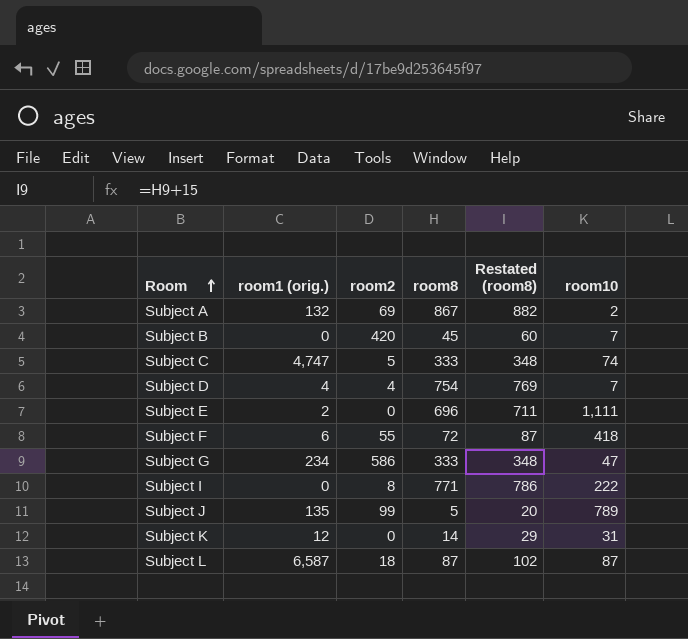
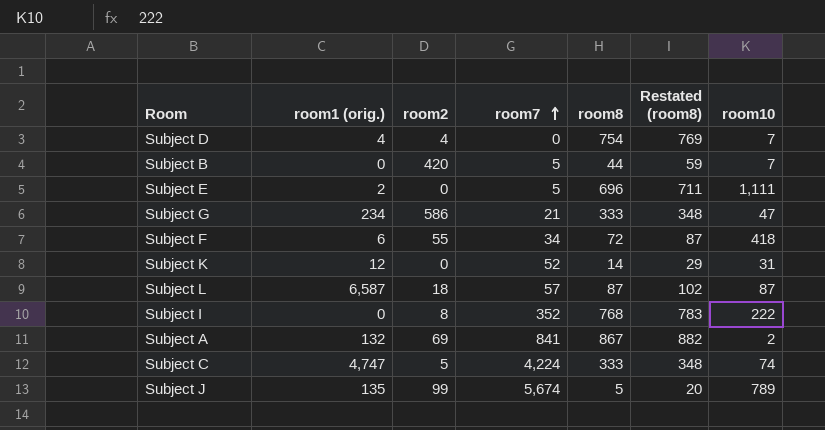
row order: Room ascending -> room7 ascending
column room7 | position: none -> 4
Subject B | room8: 45 -> 44
Subject B | Restated (room8): 60 -> 59
Subject I | room8: 771 -> 768
Subject I | Restated (room8): 786 -> 783

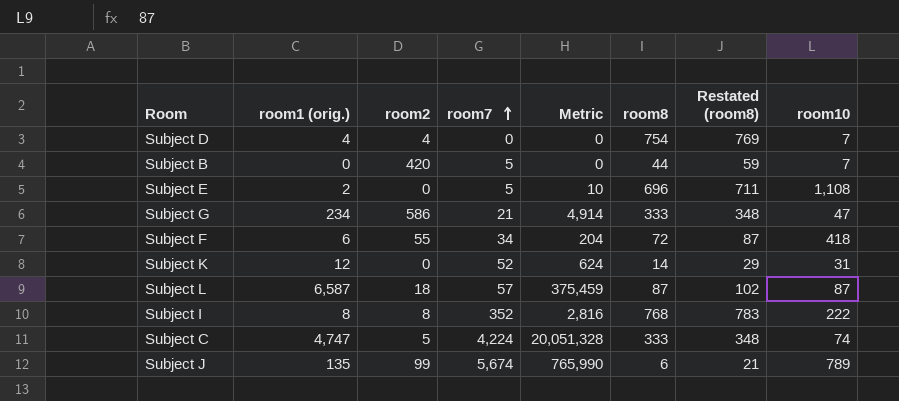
column Metric | formula: none -> [room1 (orig.)] * [room7]
row Subject A: 132 | 69 | 841 | 867 | 882 | 2 -> none
Subject E | room10: 1,111 -> 1,108
Subject I | room1 (orig.): 0 -> 8
Subject J | room8: 5 -> 6
Subject J | Restated (room8): 20 -> 21

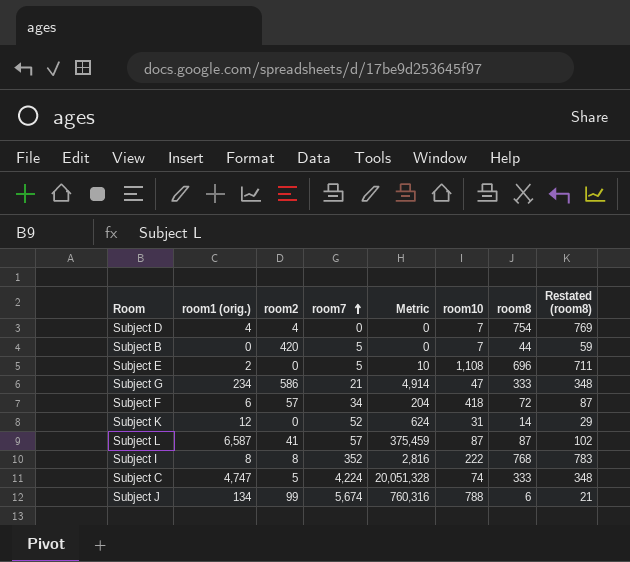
column room10 | position: 8 -> 6
Subject F | room2: 55 -> 57
Subject L | room2: 18 -> 41
Subject J | room1 (orig.): 135 -> 134
Subject J | Metric: 765,990 -> 760,316
Subject J | room10: 789 -> 788

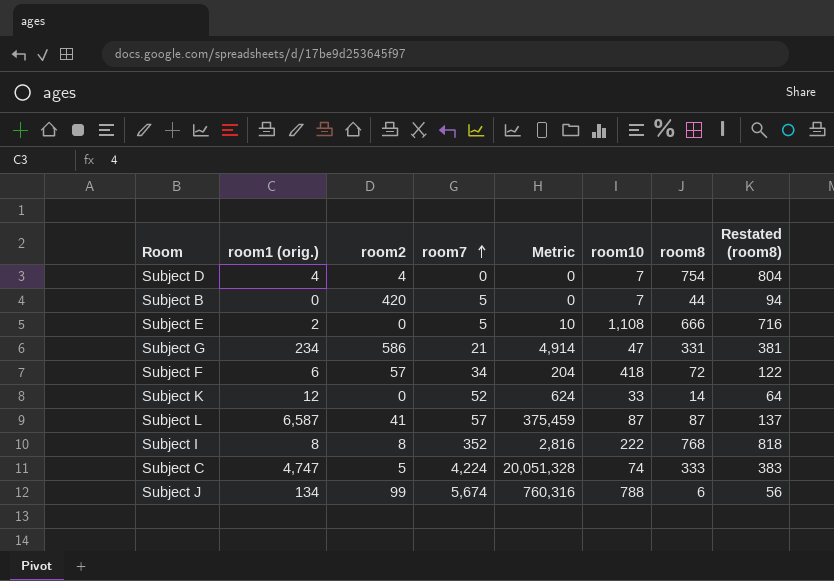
column Restated (room8) | formula: [room8] + 15 -> [room8] + 50
Subject E | room8: 696 -> 666
Subject G | room8: 333 -> 331
Subject K | room10: 31 -> 33

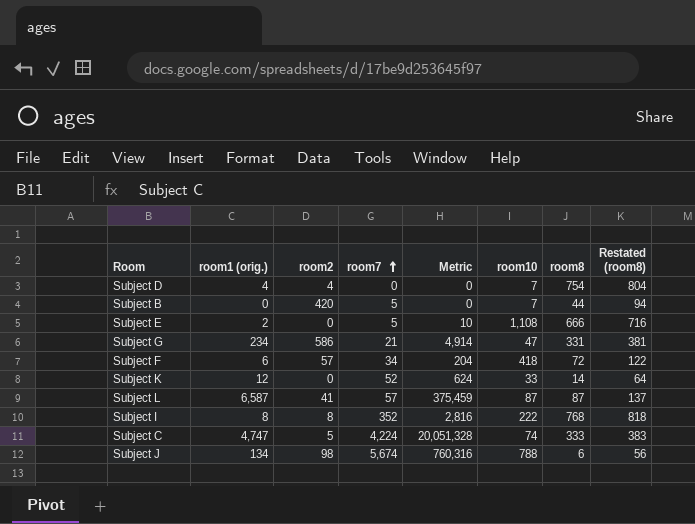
Subject J | room2: 99 -> 98

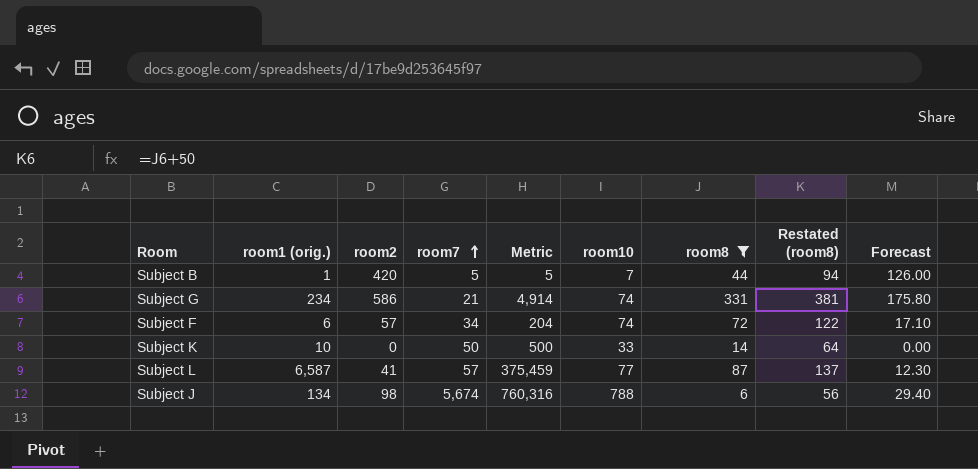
filter: none -> room8 <= 331
column Forecast | formula: none -> [room2] * 0.3
Subject B | room1 (orig.): 0 -> 1
Subject B | Metric: 0 -> 5
Subject G | room10: 47 -> 74
Subject F | room10: 418 -> 74
Subject K | room1 (orig.): 12 -> 10
Subject K | room7: 52 -> 50
Subject K | Metric: 624 -> 500
Subject L | room10: 87 -> 77

